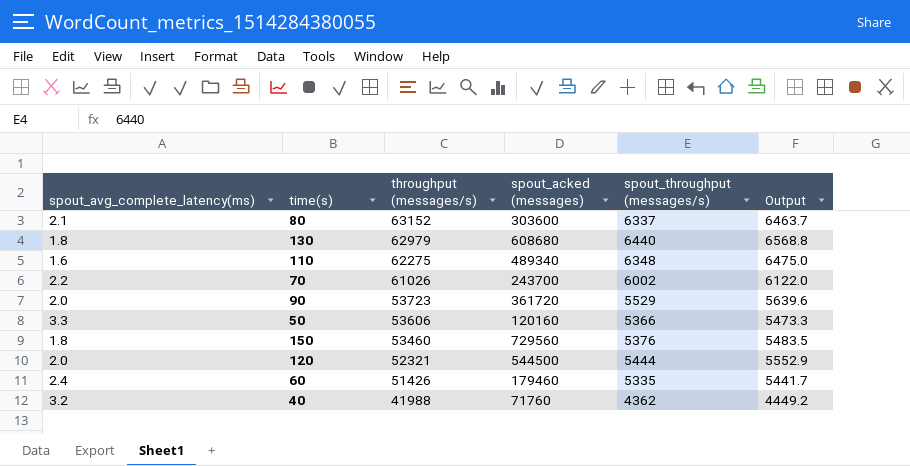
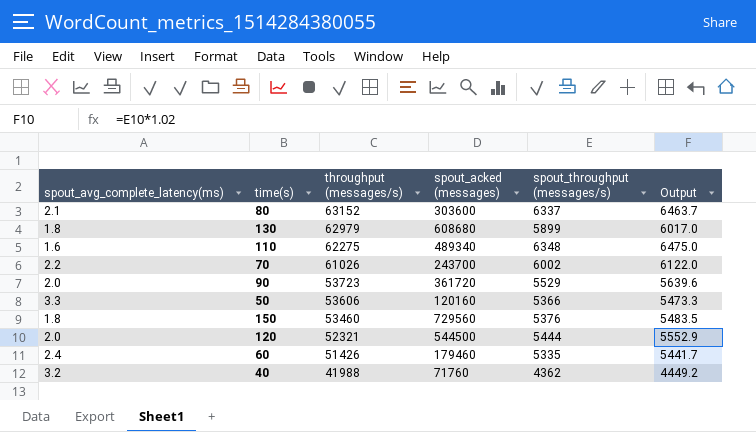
130 | spout_throughput (messages/s): 6440 -> 5899
130 | Output: 6568.8 -> 6017.0

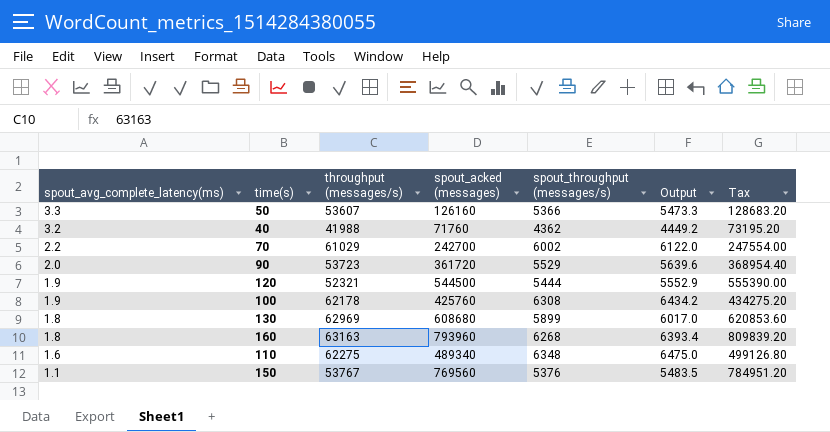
row order: throughput (messages/s) descending -> spout_avg_complete_latency(ms) descending
column Tax | formula: none -> [spout_acked (messages)] * 1.02
row 80: 2.1 | 63152 | 303600 | 6337 | 6463.7 -> none
row 60: 2.4 | 51426 | 179460 | 5335 | 5441.7 -> none
50 | throughput (messages/s): 53606 -> 53607
50 | spout_acked (messages): 120160 -> 126160
70 | throughput (messages/s): 61026 -> 61029
70 | spout_acked (messages): 243700 -> 242700
120 | spout_avg_complete_latency(ms): 2.0 -> 1.9
row 100: none -> 1.9 | 62178 | 425760 | 6308 | 6434.2 | 434275.20
130 | throughput (messages/s): 62979 -> 62969
row 160: none -> 1.8 | 63163 | 793960 | 6268 | 6393.4 | 809839.20
150 | spout_avg_complete_latency(ms): 1.8 -> 1.1
150 | throughput (messages/s): 53460 -> 53767
150 | spout_acked (messages): 729560 -> 769560

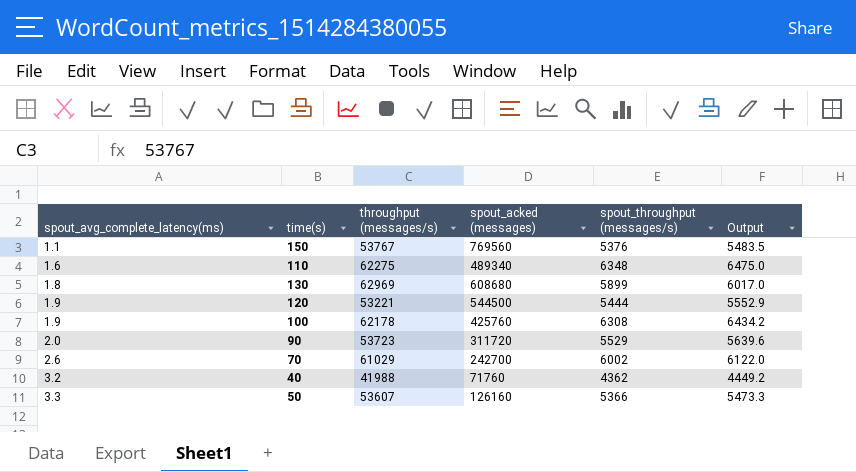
row order: spout_avg_complete_latency(ms) descending -> spout_avg_complete_latency(ms) ascending
column Tax | formula: [spout_acked (messages)] * 1.02 -> none
row 160: 1.8 | 63163 | 793960 | 6268 | 6393.4 | 809839.20 -> none
120 | throughput (messages/s): 52321 -> 53221
90 | spout_acked (messages): 361720 -> 311720
70 | spout_avg_complete_latency(ms): 2.2 -> 2.6

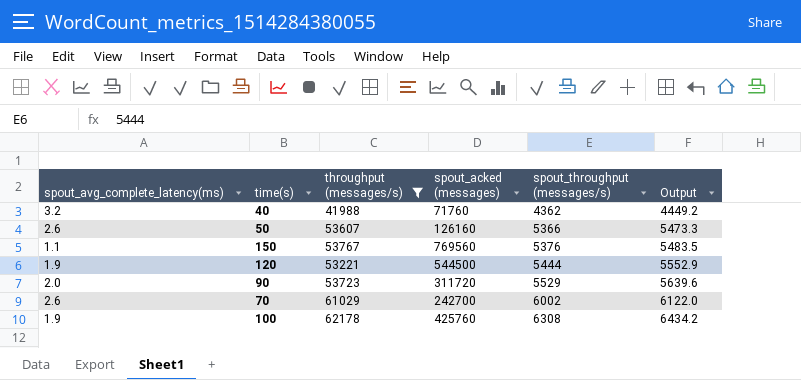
filter: none -> throughput (messages/s) <= 62178
row order: spout_avg_complete_latency(ms) ascending -> spout_throughput (messages/s) ascending
50 | spout_avg_complete_latency(ms): 3.3 -> 2.6

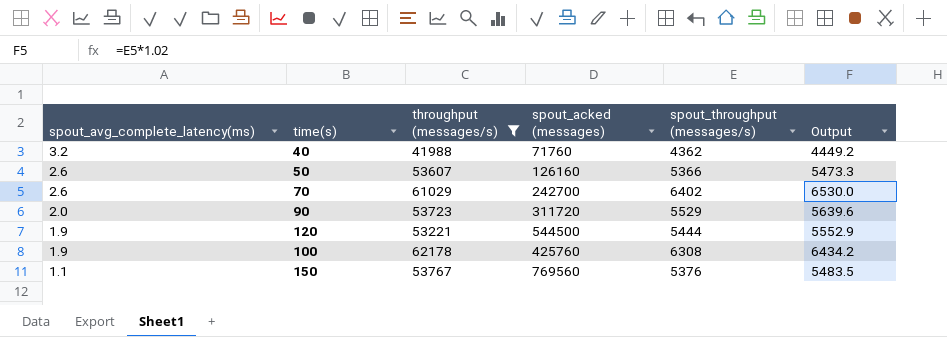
row order: spout_throughput (messages/s) ascending -> spout_avg_complete_latency(ms) descending
70 | spout_throughput (messages/s): 6002 -> 6402
70 | Output: 6122.0 -> 6530.0

